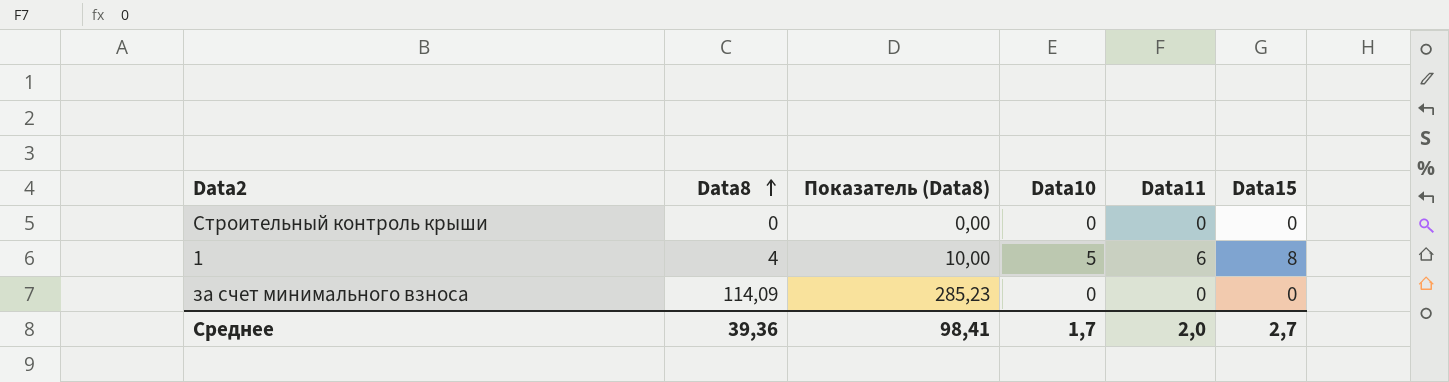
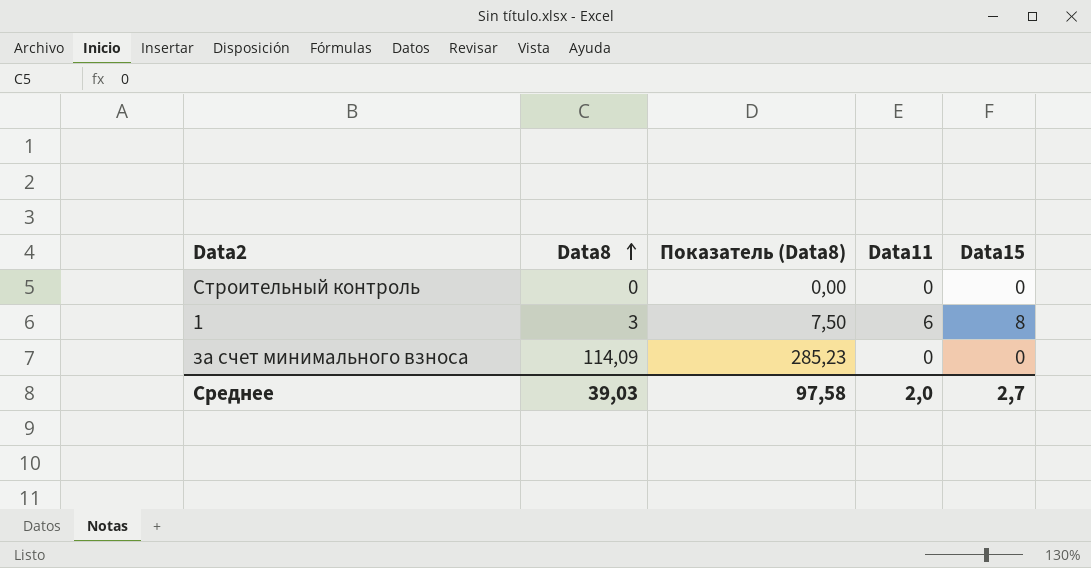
column Data10 | position: 4 -> none
row Строительный контроль крыши: 0 | 0,00 | 0 | 0 | 0 -> none
row Строительный контроль: none -> 0 | 0,00 | 0 | 0
1 | Data8: 4 -> 3
1 | Показатель (Data8): 10,00 -> 7,50
Среднее | Data8: 39,36 -> 39,03
Среднее | Показатель (Data8): 98,41 -> 97,58

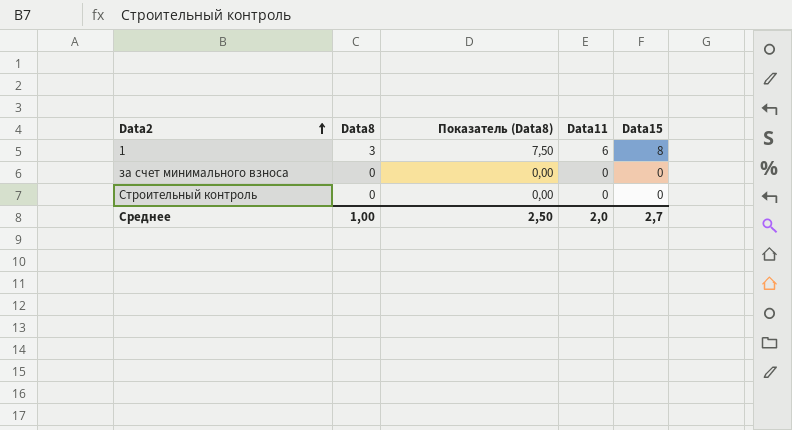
row order: Data8 ascending -> Data2 ascending
за счет минимального взноса | Data8: 114,09 -> 0
за счет минимального взноса | Показатель (Data8): 285,23 -> 0,00
Среднее | Data8: 39,03 -> 1,00
Среднее | Показатель (Data8): 97,58 -> 2,50

